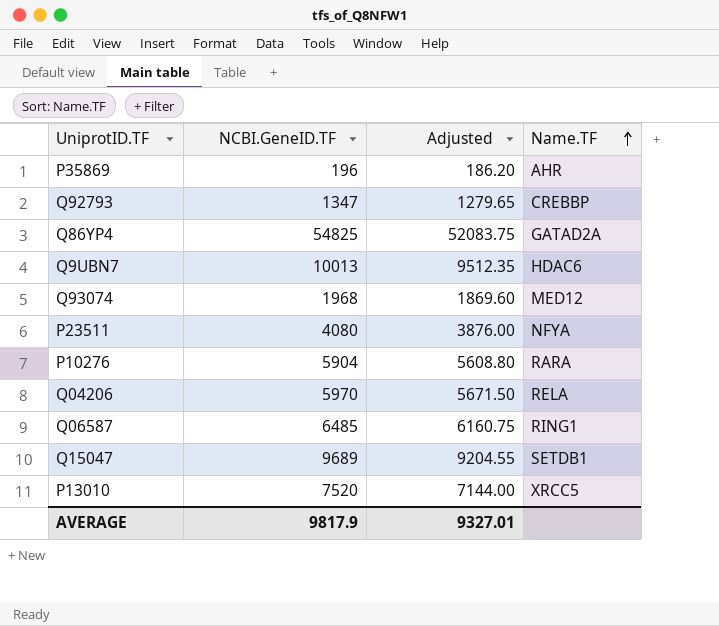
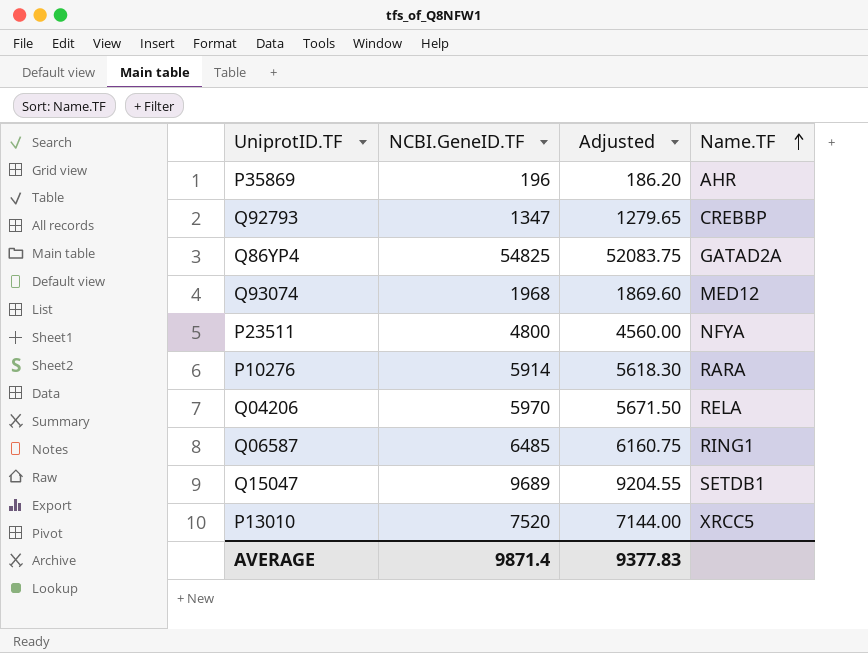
row Q9UBN7: 10013 | 9512.35 | HDAC6 -> none
P23511 | NCBI.GeneID.TF: 4080 -> 4800
P23511 | Adjusted: 3876.00 -> 4560.00
P10276 | NCBI.GeneID.TF: 5904 -> 5914
P10276 | Adjusted: 5608.80 -> 5618.30
AVERAGE | NCBI.GeneID.TF: 9817.9 -> 9871.4
AVERAGE | Adjusted: 9327.01 -> 9377.83

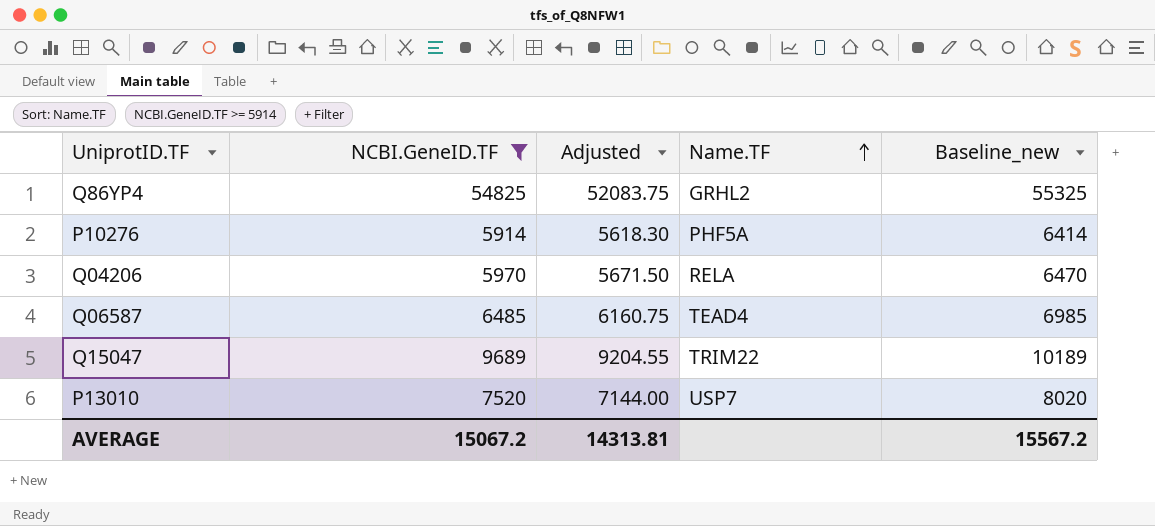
filter: none -> NCBI.GeneID.TF >= 5914
column Baseline_new | formula: none -> [NCBI.GeneID.TF] + 500
Q86YP4 | Name.TF: GATAD2A -> GRHL2
P10276 | Name.TF: RARA -> PHF5A
Q06587 | Name.TF: RING1 -> TEAD4
Q15047 | Name.TF: SETDB1 -> TRIM22
P13010 | Name.TF: XRCC5 -> USP7
AVERAGE | NCBI.GeneID.TF: 9871.4 -> 15067.2
AVERAGE | Adjusted: 9377.83 -> 14313.81

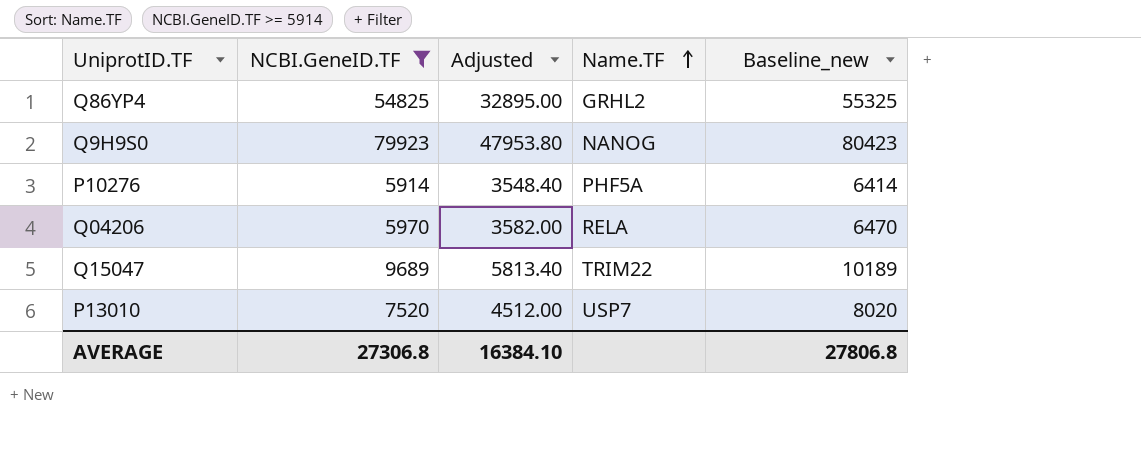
column Adjusted | formula: [NCBI.GeneID.TF] * 0.95 -> [NCBI.GeneID.TF] * 0.6
row Q06587: 6485 | 6160.75 | TEAD4 | 6985 -> none
row Q9H9S0: none -> 79923 | 47953.80 | NANOG | 80423
AVERAGE | NCBI.GeneID.TF: 15067.2 -> 27306.8
AVERAGE | Adjusted: 14313.81 -> 16384.10
AVERAGE | Baseline_new: 15567.2 -> 27806.8

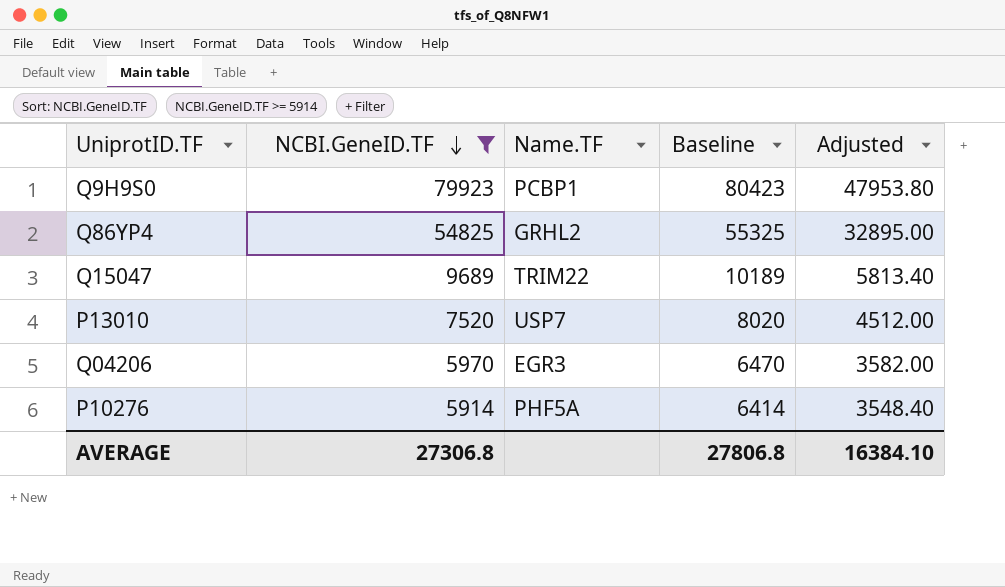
row order: Name.TF ascending -> NCBI.GeneID.TF descending
column name: Baseline_new -> Baseline
column Adjusted | position: 3 -> 5
Q9H9S0 | Name.TF: NANOG -> PCBP1
Q04206 | Name.TF: RELA -> EGR3

